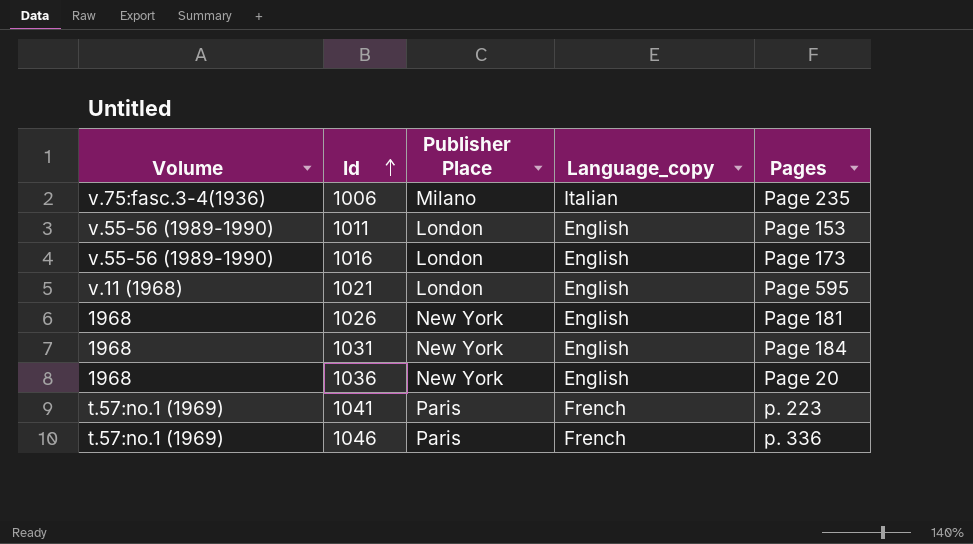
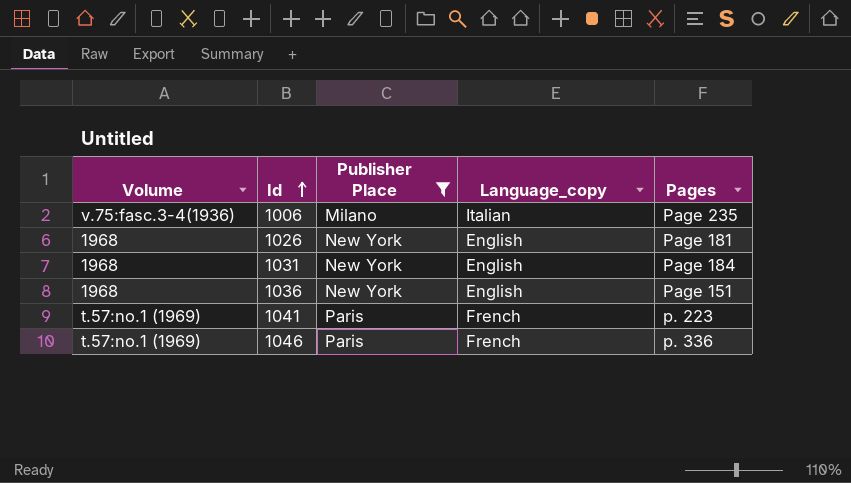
filter: none -> Publisher Place != London
1036 | Pages: Page 20 -> Page 151

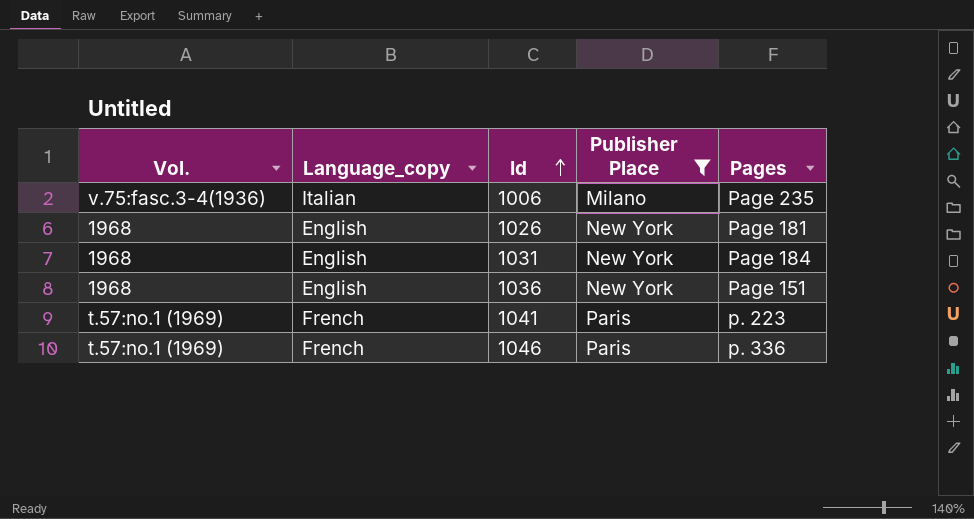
column name: Volume -> Vol.
column Language_copy | position: 4 -> 2

